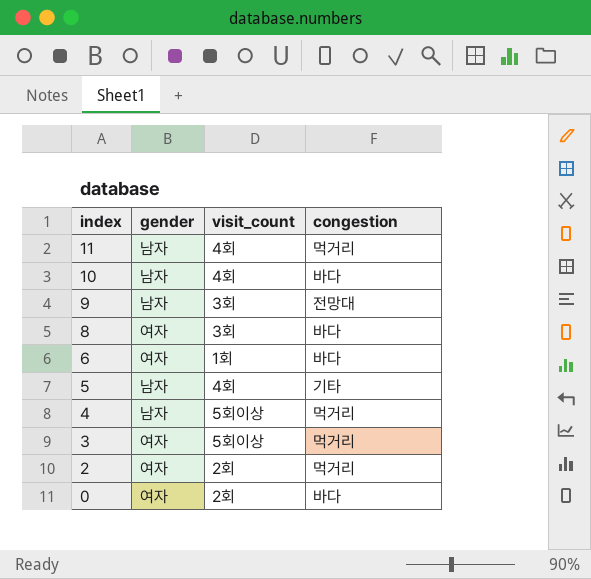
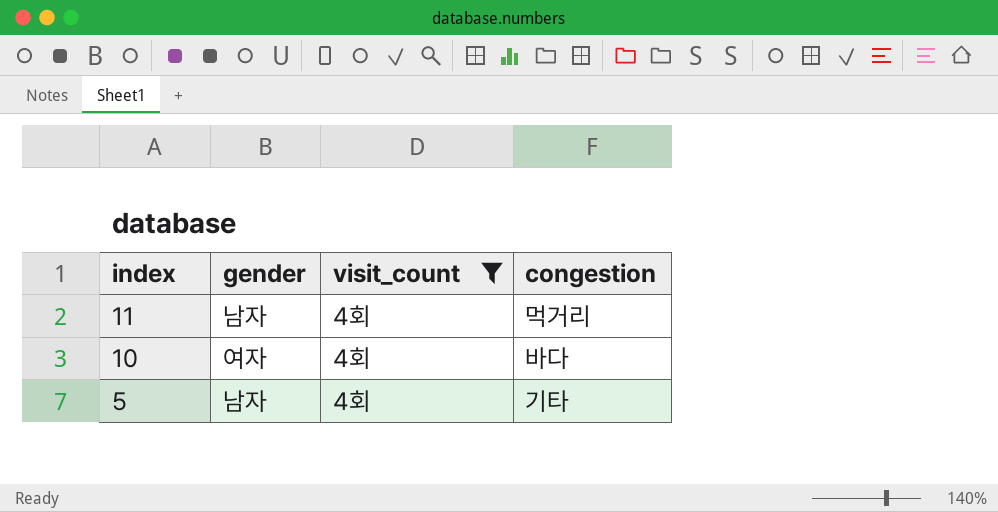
filter: none -> visit_count = 4회
10 | gender: 남자 -> 여자

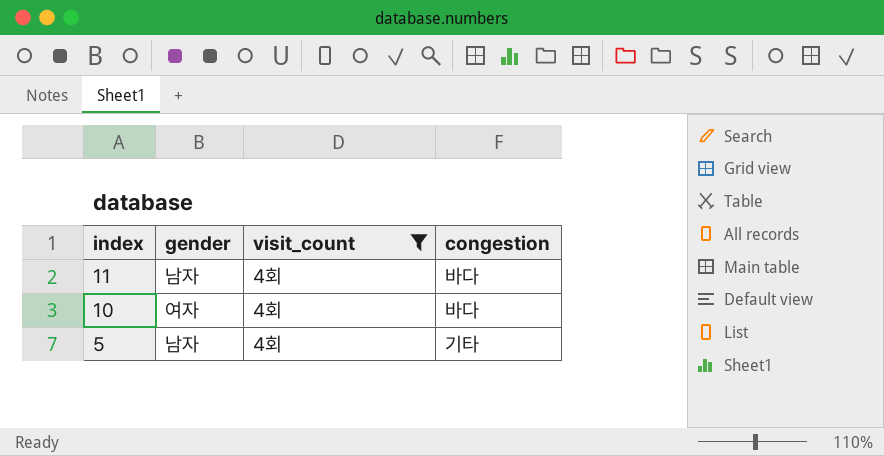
11 | congestion: 먹거리 -> 바다

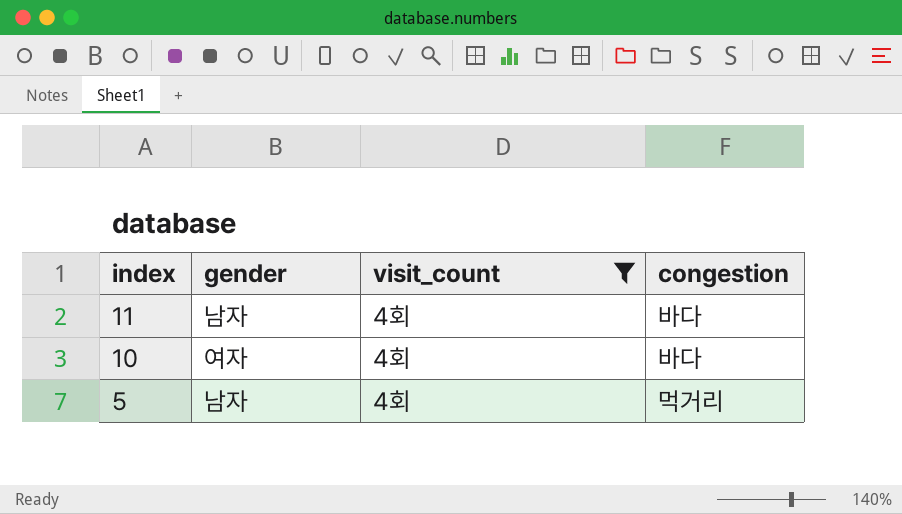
5 | congestion: 기타 -> 먹거리

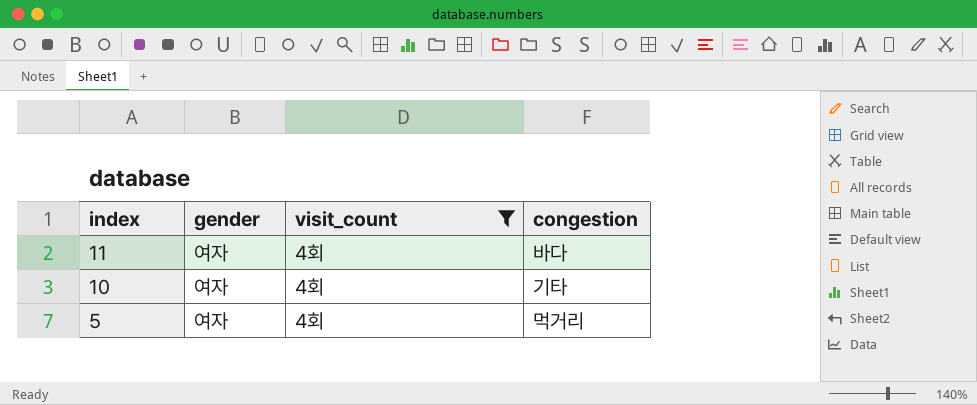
11 | gender: 남자 -> 여자
10 | congestion: 바다 -> 기타
5 | gender: 남자 -> 여자

